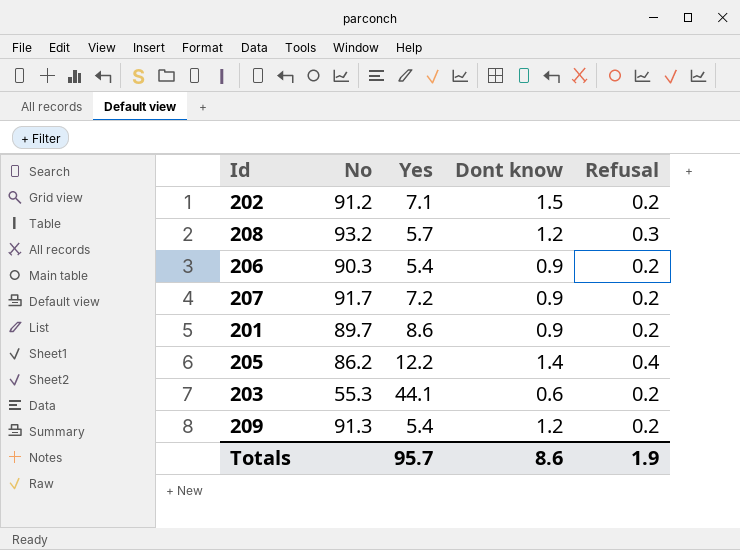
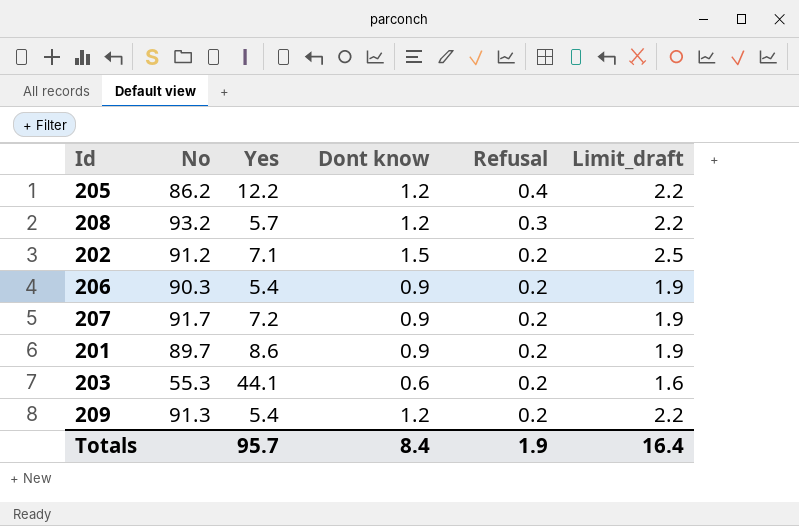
row order: none -> Refusal descending
column Limit_draft | formula: none -> [Dont know] + 1
205 | Dont know: 1.4 -> 1.2
Totals | Dont know: 8.6 -> 8.4

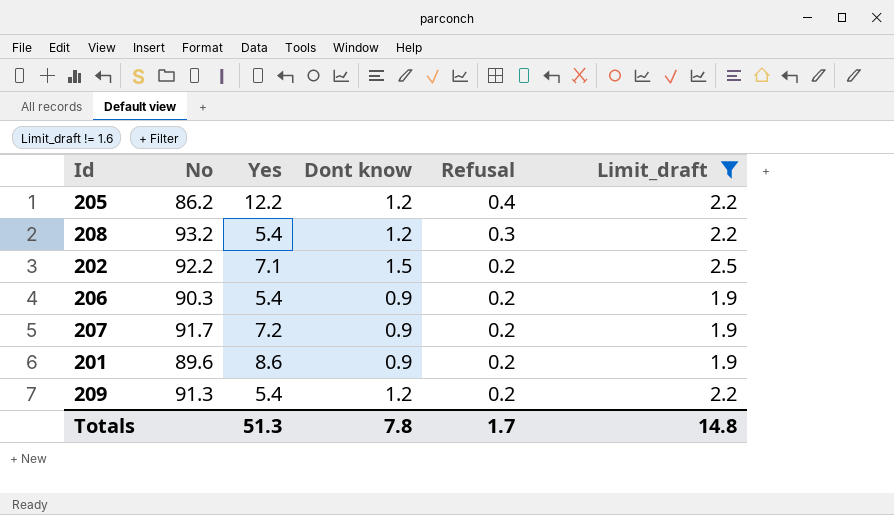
filter: none -> Limit_draft != 1.6
208 | Yes: 5.7 -> 5.4
202 | No: 91.2 -> 92.2
201 | No: 89.7 -> 89.6
Totals | Yes: 95.7 -> 51.3
Totals | Dont know: 8.4 -> 7.8
Totals | Refusal: 1.9 -> 1.7
Totals | Limit_draft: 16.4 -> 14.8

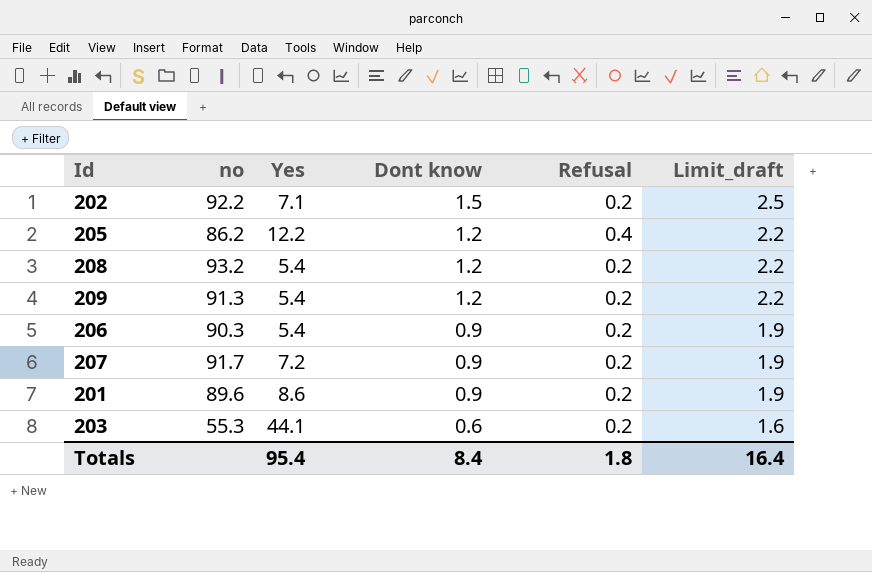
filter: Limit_draft != 1.6 -> none
row order: Refusal descending -> Dont know descending
column name: No -> no
208 | Refusal: 0.3 -> 0.2
Totals | Yes: 51.3 -> 95.4
Totals | Dont know: 7.8 -> 8.4
Totals | Refusal: 1.7 -> 1.8
Totals | Limit_draft: 14.8 -> 16.4

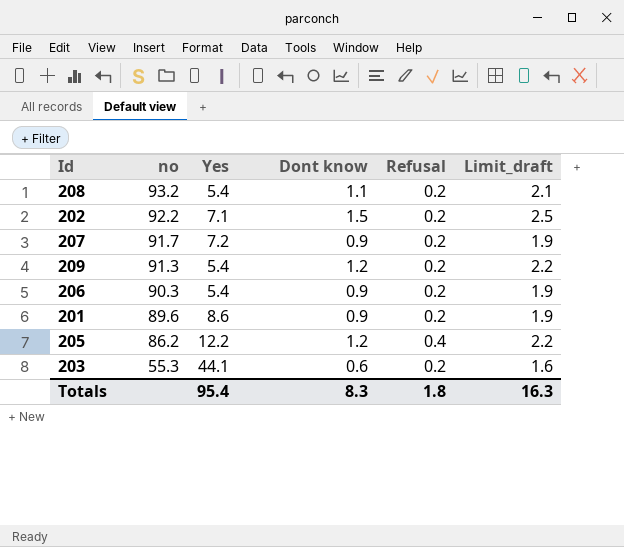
row order: Dont know descending -> no descending
208 | Dont know: 1.2 -> 1.1
208 | Limit_draft: 2.2 -> 2.1
Totals | Dont know: 8.4 -> 8.3
Totals | Limit_draft: 16.4 -> 16.3

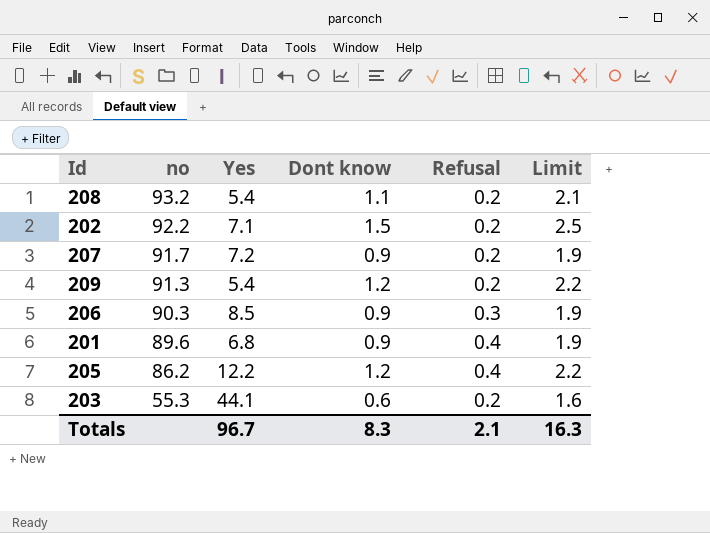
column name: Limit_draft -> Limit
206 | Yes: 5.4 -> 8.5
206 | Refusal: 0.2 -> 0.3
201 | Yes: 8.6 -> 6.8
201 | Refusal: 0.2 -> 0.4
Totals | Yes: 95.4 -> 96.7
Totals | Refusal: 1.8 -> 2.1

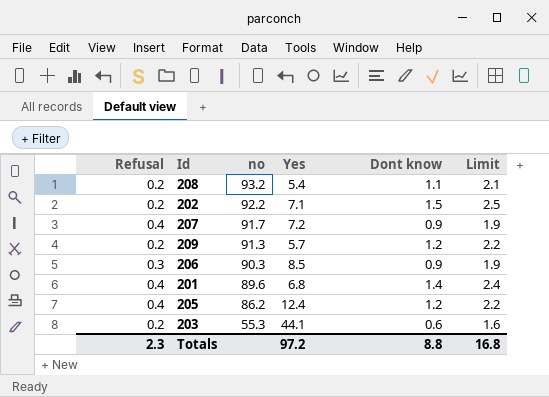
column Refusal | position: 5 -> 1
207 | Refusal: 0.2 -> 0.4
209 | Yes: 5.4 -> 5.7
201 | Dont know: 0.9 -> 1.4
201 | Limit: 1.9 -> 2.4
205 | Yes: 12.2 -> 12.4
Totals | Refusal: 2.1 -> 2.3
Totals | Yes: 96.7 -> 97.2
Totals | Dont know: 8.3 -> 8.8
Totals | Limit: 16.3 -> 16.8

